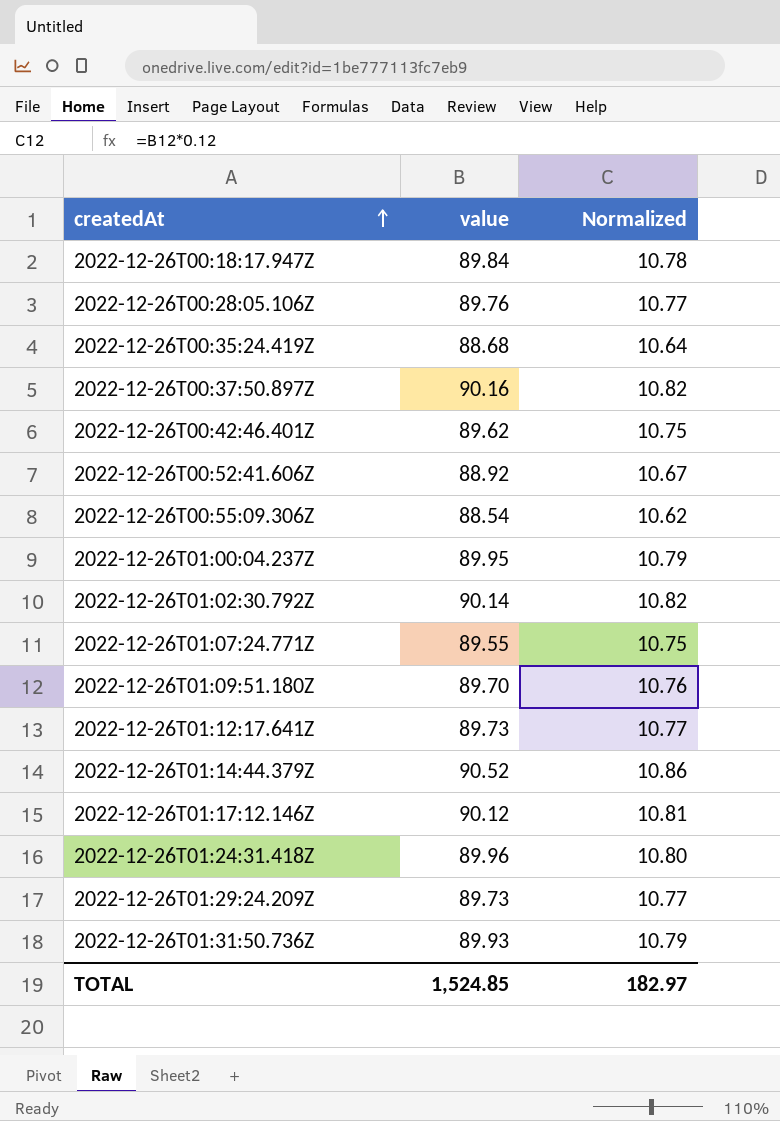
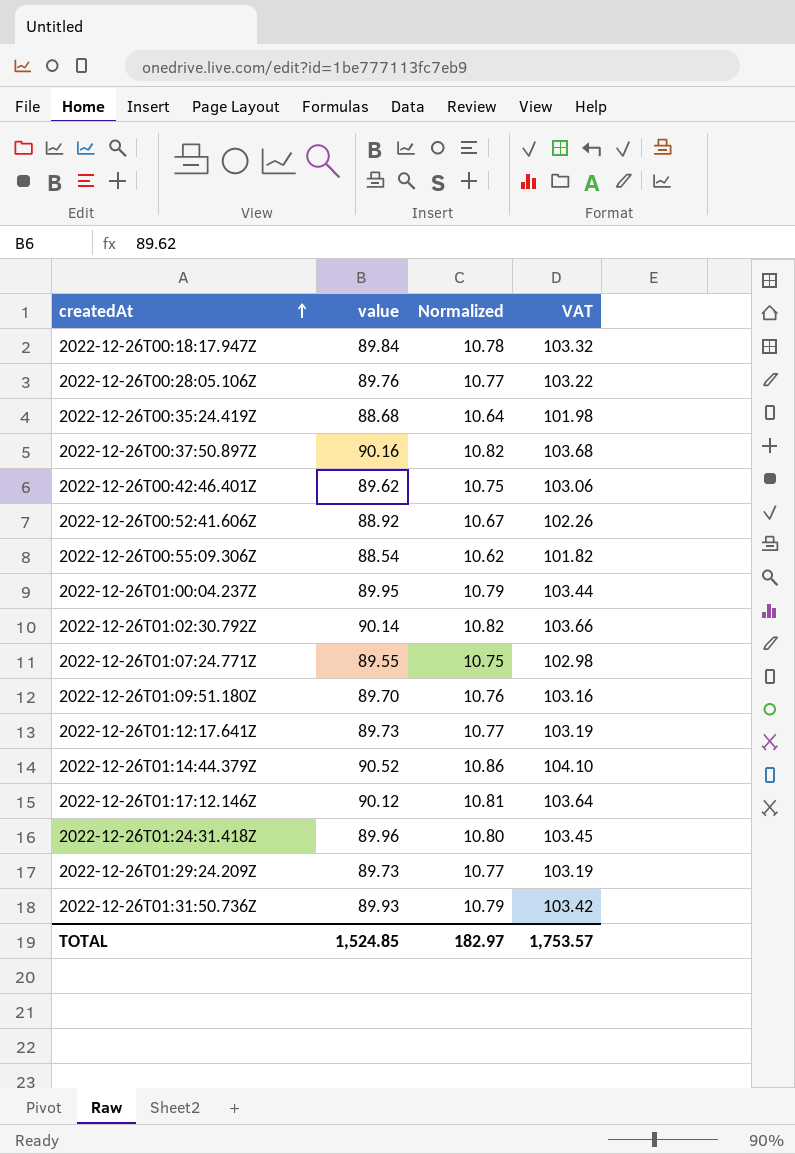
column VAT | formula: none -> [value] * 1.15

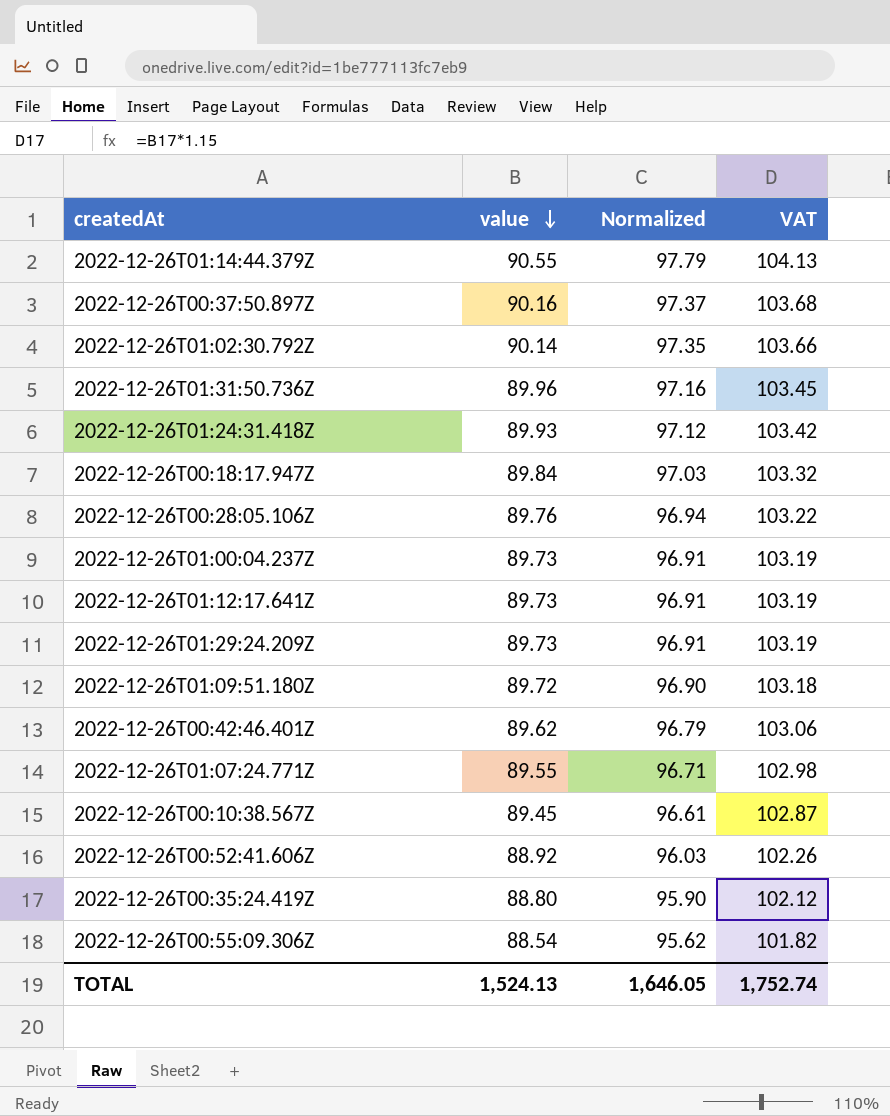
row order: createdAt ascending -> value descending
column Normalized | formula: [value] * 0.12 -> [value] * 1.08
row 2022-12-26T01:17:12.146Z: 90.12 | 10.81 | 103.64 -> none
2022-12-26T01:14:44.379Z | value: 90.52 -> 90.55
2022-12-26T01:14:44.379Z | VAT: 104.10 -> 104.13
2022-12-26T01:31:50.736Z | value: 89.93 -> 89.96
2022-12-26T01:31:50.736Z | VAT: 103.42 -> 103.45
2022-12-26T01:24:31.418Z | value: 89.96 -> 89.93
2022-12-26T01:24:31.418Z | VAT: 103.45 -> 103.42
2022-12-26T01:00:04.237Z | value: 89.95 -> 89.73
2022-12-26T01:00:04.237Z | VAT: 103.44 -> 103.19
2022-12-26T01:09:51.180Z | value: 89.70 -> 89.72
2022-12-26T01:09:51.180Z | VAT: 103.16 -> 103.18
row 2022-12-26T00:10:38.567Z: none -> 89.45 | 96.61 | 102.87
2022-12-26T00:35:24.419Z | value: 88.68 -> 88.80
2022-12-26T00:35:24.419Z | VAT: 101.98 -> 102.12
TOTAL | value: 1,524.85 -> 1,524.13
TOTAL | Normalized: 182.97 -> 1,646.05
TOTAL | VAT: 1,753.57 -> 1,752.74

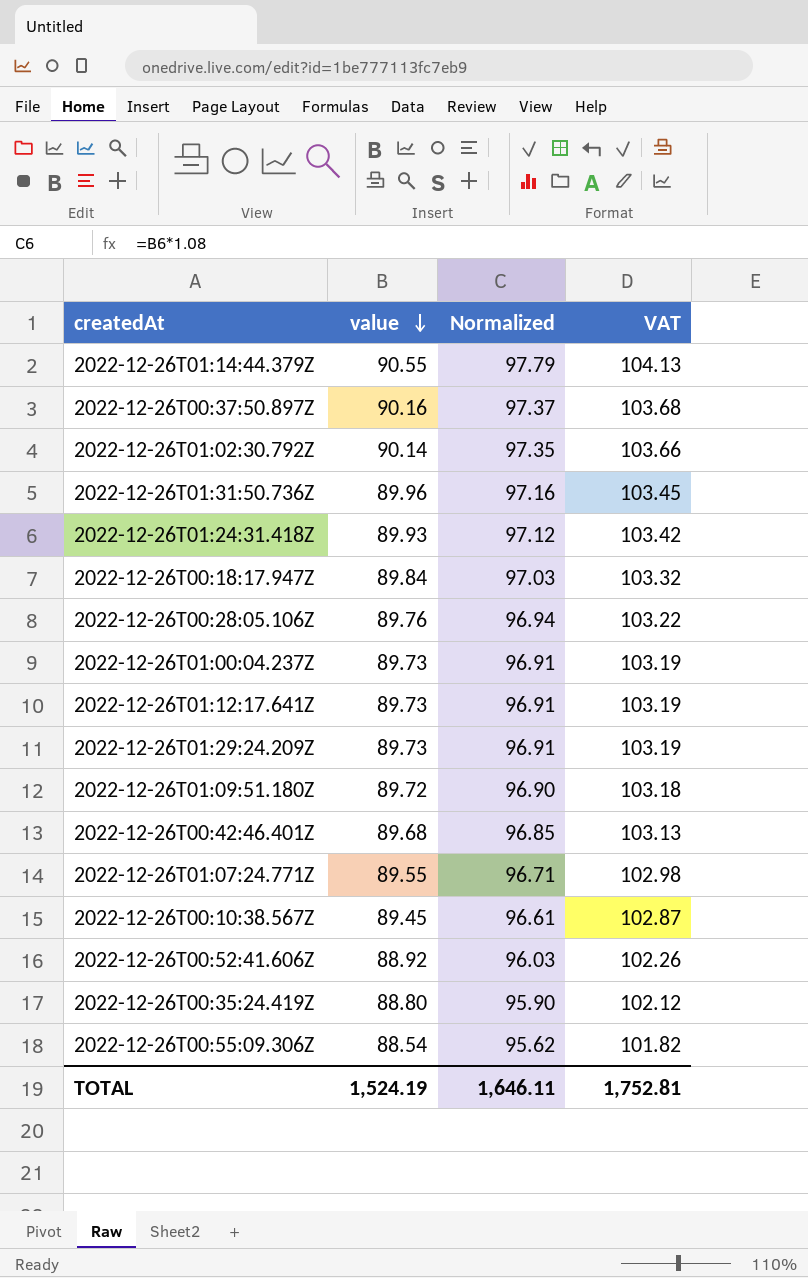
2022-12-26T00:42:46.401Z | value: 89.62 -> 89.68
2022-12-26T00:42:46.401Z | Normalized: 96.79 -> 96.85
2022-12-26T00:42:46.401Z | VAT: 103.06 -> 103.13
TOTAL | value: 1,524.13 -> 1,524.19
TOTAL | Normalized: 1,646.05 -> 1,646.11
TOTAL | VAT: 1,752.74 -> 1,752.81

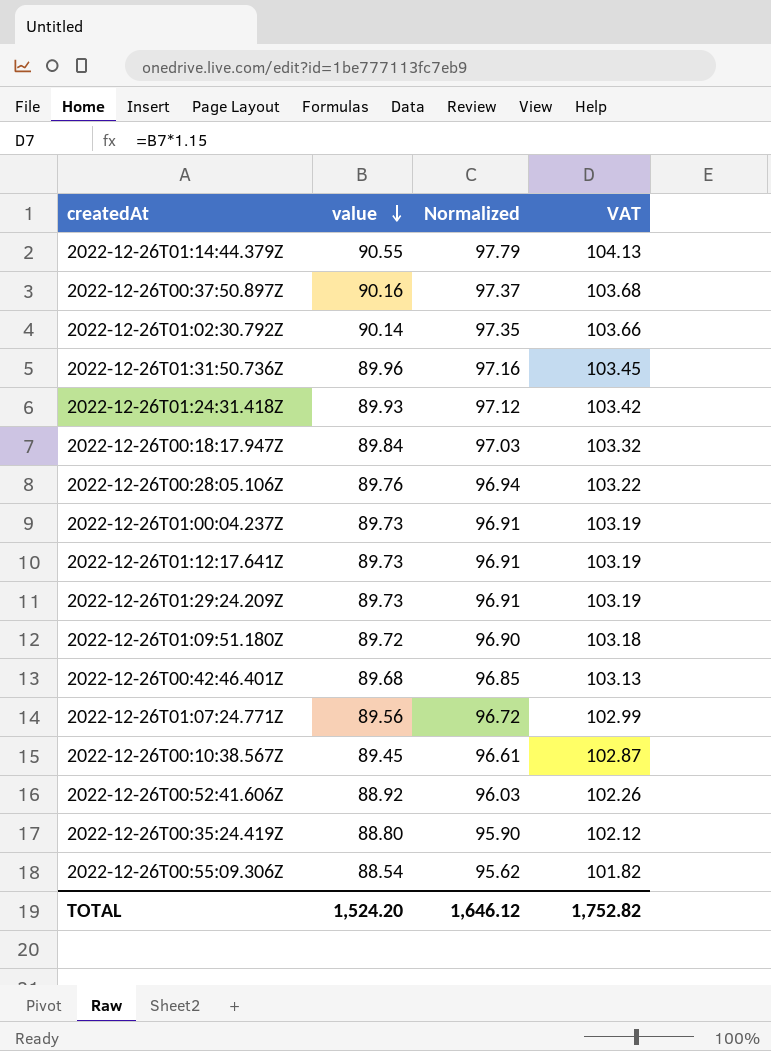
2022-12-26T01:07:24.771Z | value: 89.55 -> 89.56
2022-12-26T01:07:24.771Z | Normalized: 96.71 -> 96.72
2022-12-26T01:07:24.771Z | VAT: 102.98 -> 102.99
TOTAL | value: 1,524.19 -> 1,524.20
TOTAL | Normalized: 1,646.11 -> 1,646.12
TOTAL | VAT: 1,752.81 -> 1,752.82

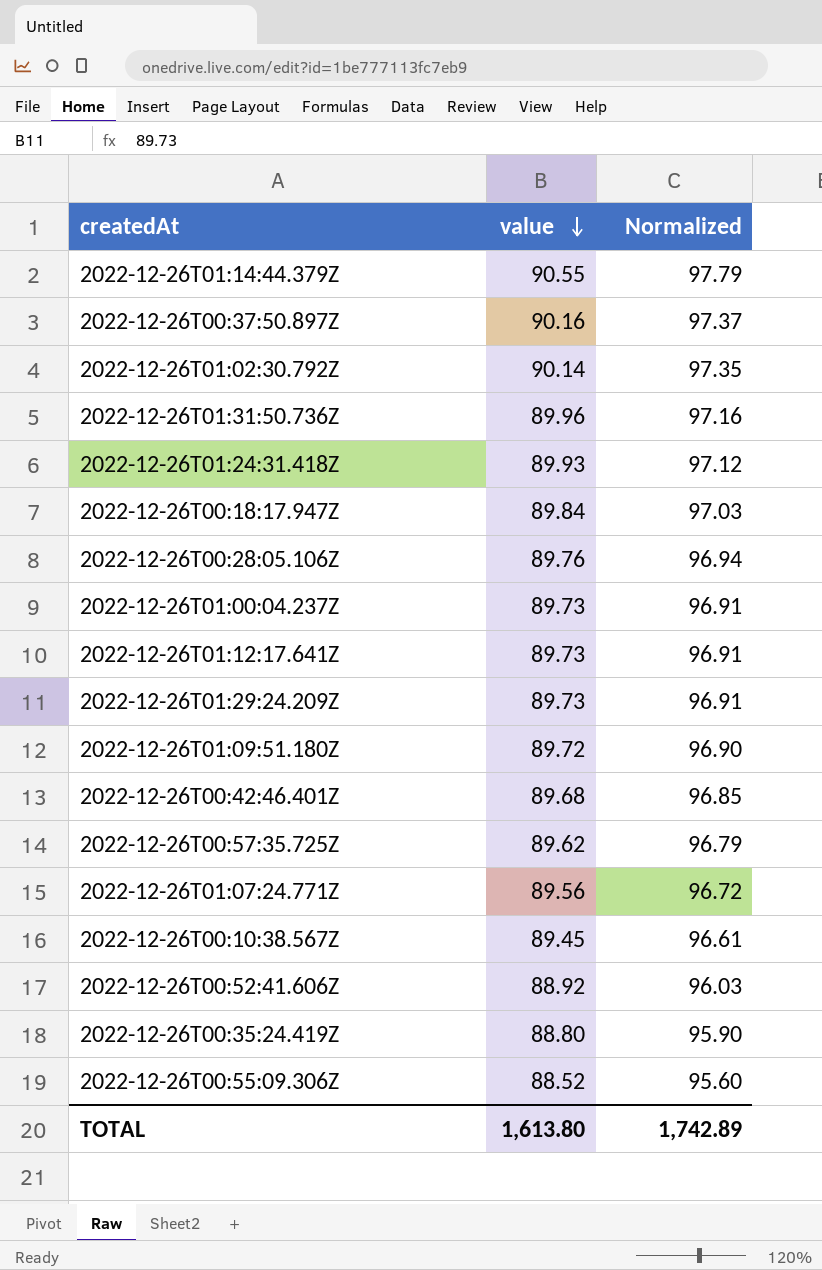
column VAT | formula: [value] * 1.15 -> none
row 2022-12-26T00:57:35.725Z: none -> 89.62 | 96.79
2022-12-26T00:55:09.306Z | value: 88.54 -> 88.52
2022-12-26T00:55:09.306Z | Normalized: 95.62 -> 95.60
TOTAL | value: 1,524.20 -> 1,613.80
TOTAL | Normalized: 1,646.12 -> 1,742.89

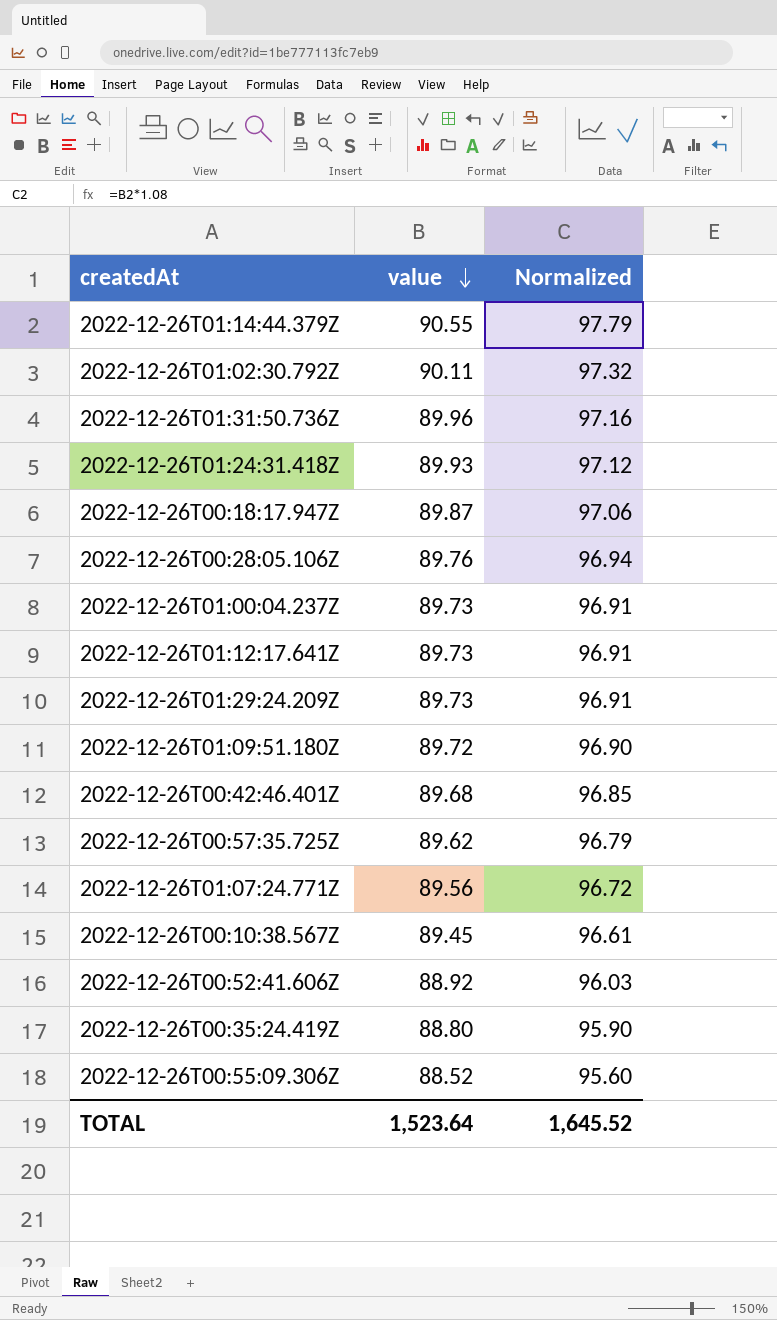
row 2022-12-26T00:37:50.897Z: 90.16 | 97.37 -> none
2022-12-26T01:02:30.792Z | value: 90.14 -> 90.11
2022-12-26T01:02:30.792Z | Normalized: 97.35 -> 97.32
2022-12-26T00:18:17.947Z | value: 89.84 -> 89.87
2022-12-26T00:18:17.947Z | Normalized: 97.03 -> 97.06
TOTAL | value: 1,613.80 -> 1,523.64
TOTAL | Normalized: 1,742.89 -> 1,645.52

